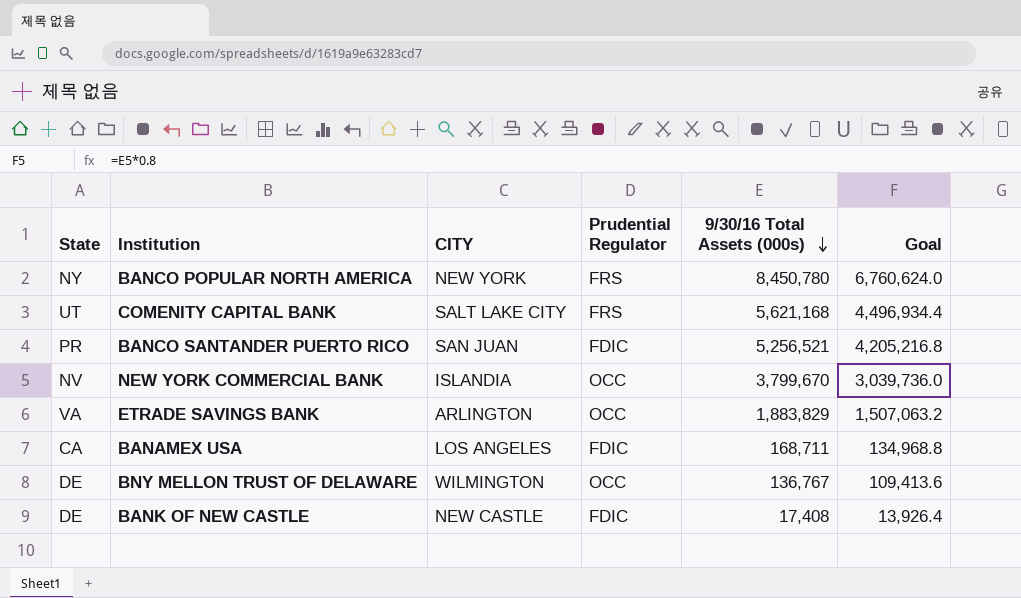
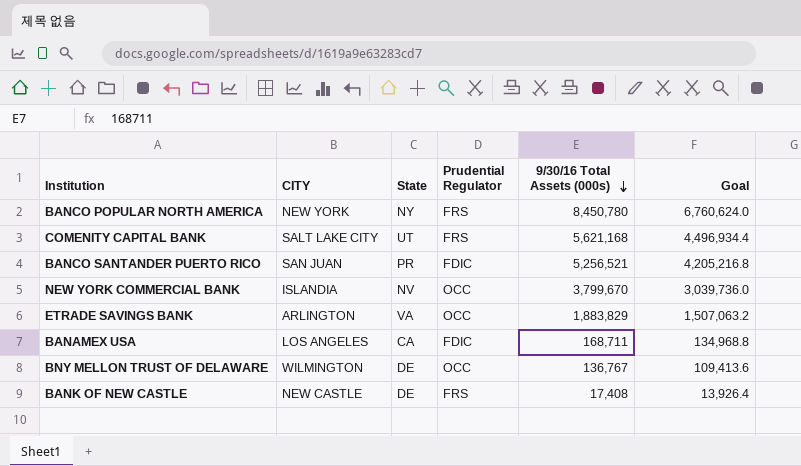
column State | position: 1 -> 3
BANK OF NEW CASTLE | Prudential Regulator: FDIC -> FRS

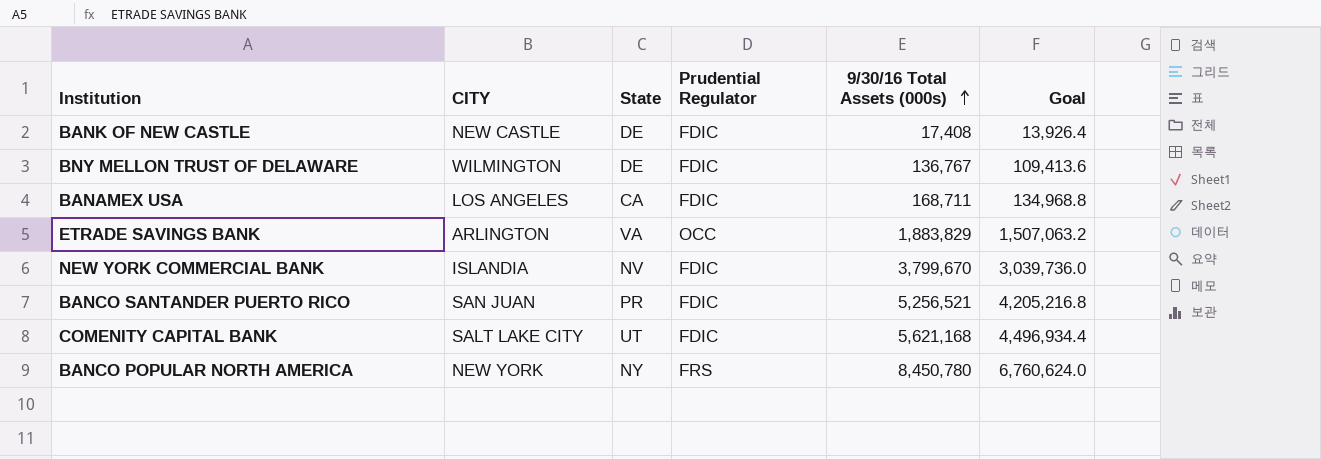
row order: 9/30/16 Total Assets (000s) descending -> 9/30/16 Total Assets (000s) ascending
BANK OF NEW CASTLE | Prudential Regulator: FRS -> FDIC
BNY MELLON TRUST OF DELAWARE | Prudential Regulator: OCC -> FDIC
NEW YORK COMMERCIAL BANK | Prudential Regulator: OCC -> FDIC
COMENITY CAPITAL BANK | Prudential Regulator: FRS -> FDIC

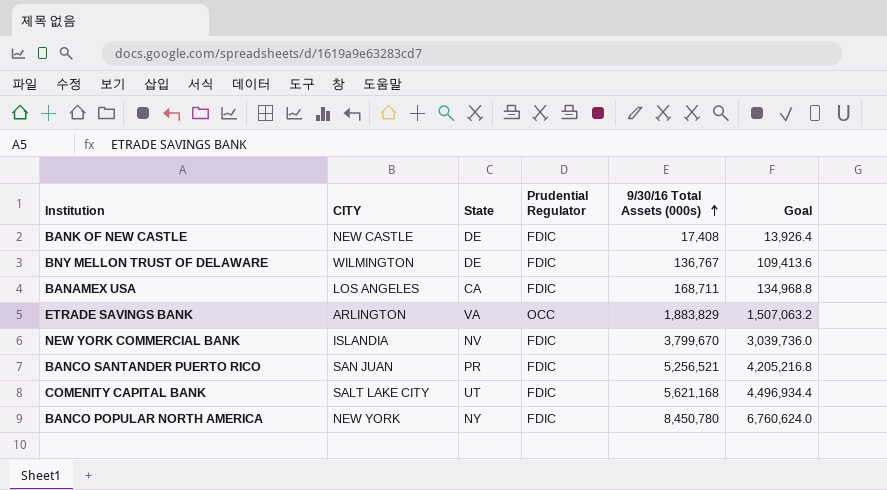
BANCO POPULAR NORTH AMERICA | Prudential Regulator: FRS -> FDIC

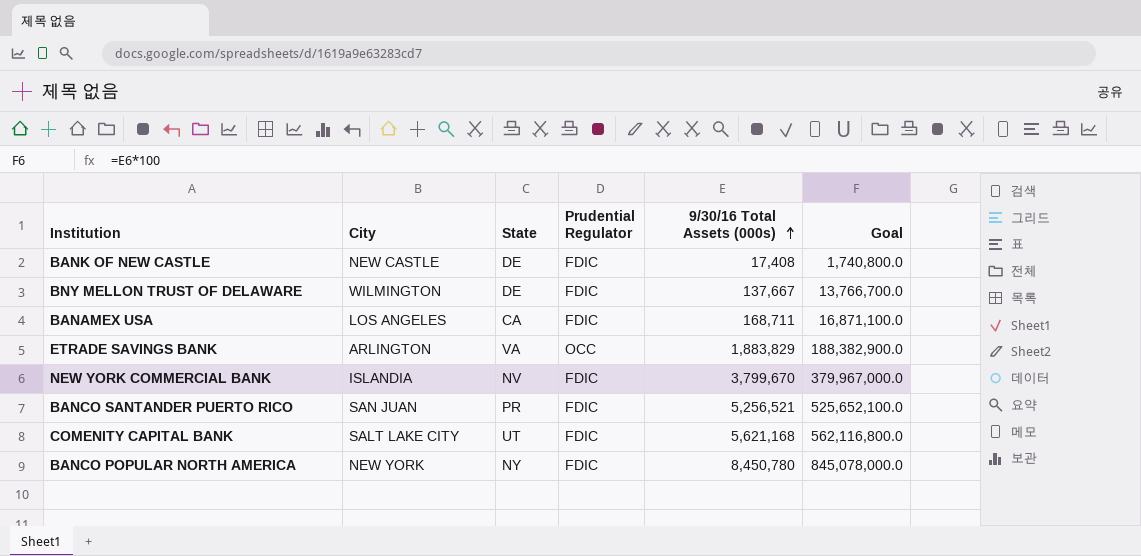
column name: CITY -> City
column Goal | formula: [9/30/16 Total Assets (000s)] * 0.8 -> [9/30/16 Total Assets (000s)] * 100
BNY MELLON TRUST OF DELAWARE | 9/30/16 Total Assets (000s): 136,767 -> 137,667

